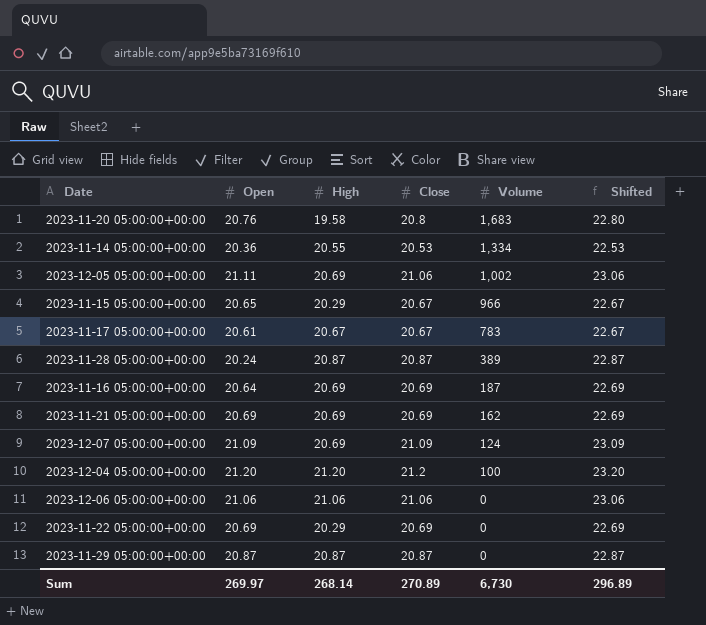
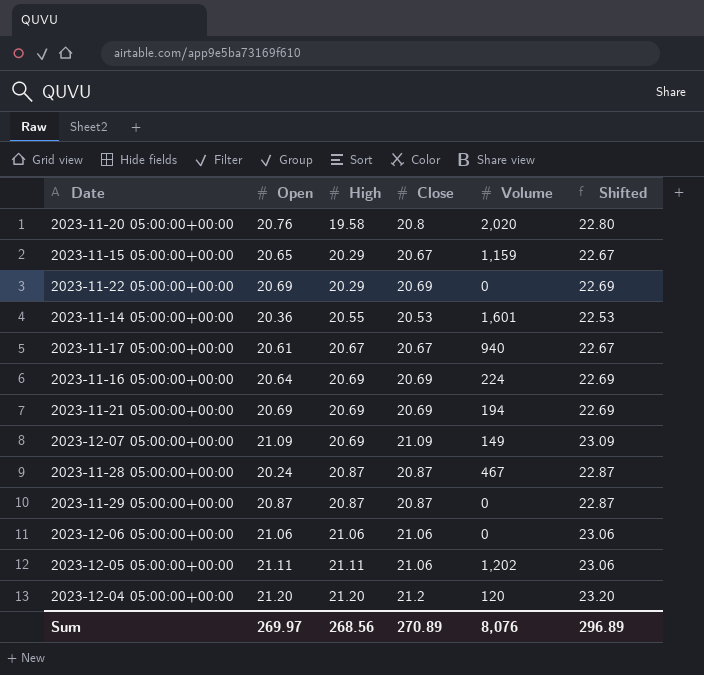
row order: Volume descending -> High ascending
2023-11-20 05:00:00+00:00 | Volume: 1,683 -> 2,020
2023-11-15 05:00:00+00:00 | Volume: 966 -> 1,159
2023-11-14 05:00:00+00:00 | Volume: 1,334 -> 1,601
2023-11-17 05:00:00+00:00 | Volume: 783 -> 940
2023-11-16 05:00:00+00:00 | Volume: 187 -> 224
2023-11-21 05:00:00+00:00 | Volume: 162 -> 194
2023-12-07 05:00:00+00:00 | Volume: 124 -> 149
2023-11-28 05:00:00+00:00 | Volume: 389 -> 467
2023-12-05 05:00:00+00:00 | High: 20.69 -> 21.11
2023-12-05 05:00:00+00:00 | Volume: 1,002 -> 1,202
2023-12-04 05:00:00+00:00 | Volume: 100 -> 120
Sum | High: 268.14 -> 268.56
Sum | Volume: 6,730 -> 8,076

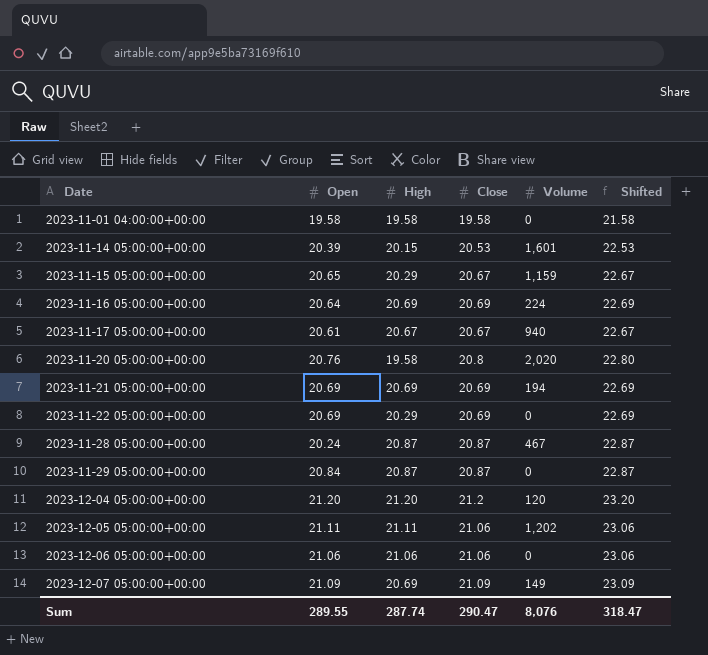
row order: High ascending -> Date ascending
row 2023-11-01 04:00:00+00:00: none -> 19.58 | 19.58 | 19.58 | 0 | 21.58
2023-11-14 05:00:00+00:00 | Open: 20.36 -> 20.39
2023-11-14 05:00:00+00:00 | High: 20.55 -> 20.15
2023-11-29 05:00:00+00:00 | Open: 20.87 -> 20.84
Sum | Open: 269.97 -> 289.55
Sum | High: 268.56 -> 287.74
Sum | Close: 270.89 -> 290.47
Sum | Shifted: 296.89 -> 318.47

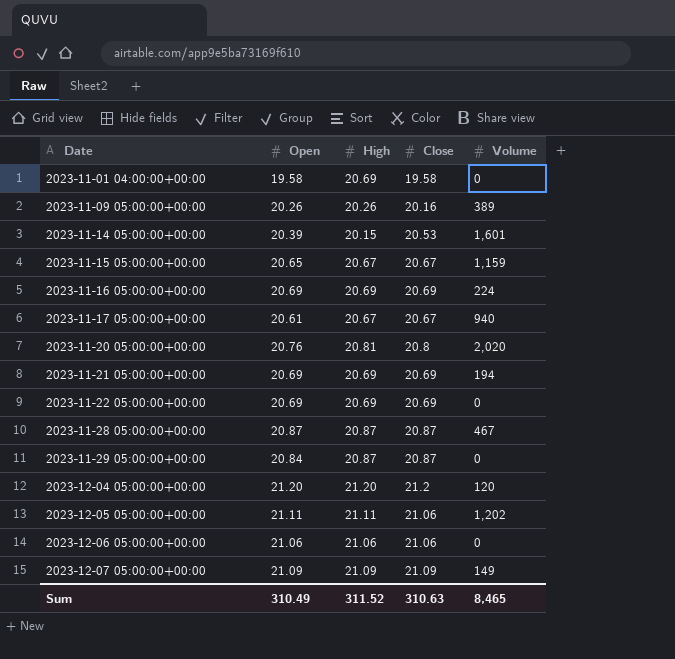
column Shifted | formula: [Close] + 2 -> none
2023-11-01 04:00:00+00:00 | High: 19.58 -> 20.69
row 2023-11-09 05:00:00+00:00: none -> 20.26 | 20.26 | 20.16 | 389
2023-11-15 05:00:00+00:00 | High: 20.29 -> 20.67
2023-11-16 05:00:00+00:00 | Open: 20.64 -> 20.69
2023-11-20 05:00:00+00:00 | High: 19.58 -> 20.81
2023-11-22 05:00:00+00:00 | High: 20.29 -> 20.69
2023-11-28 05:00:00+00:00 | Open: 20.24 -> 20.87
2023-12-07 05:00:00+00:00 | High: 20.69 -> 21.09
Sum | Open: 289.55 -> 310.49
Sum | High: 287.74 -> 311.52
Sum | Close: 290.47 -> 310.63
Sum | Volume: 8,076 -> 8,465

